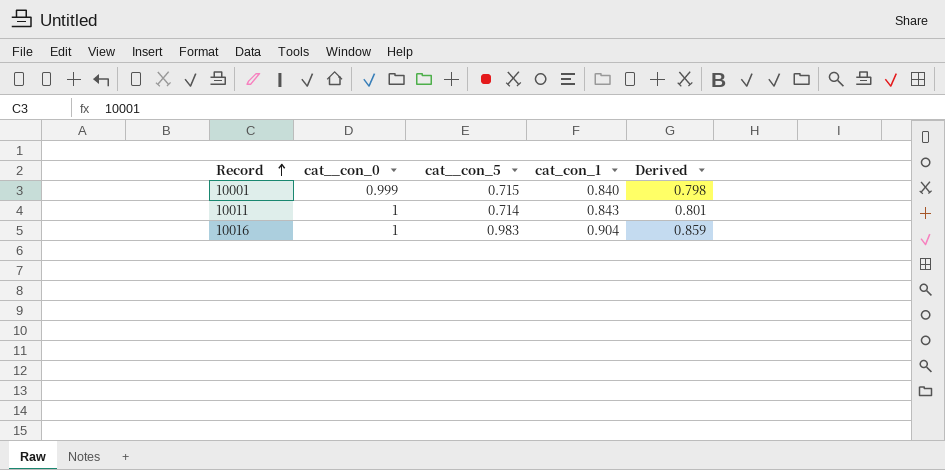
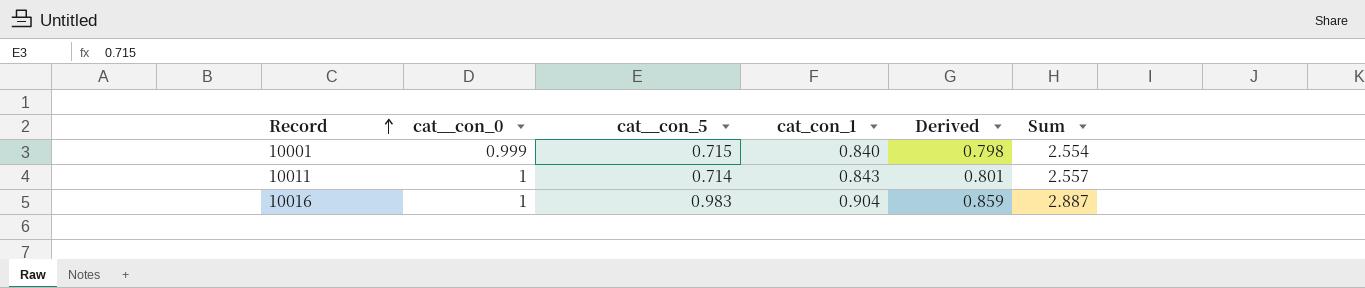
column Sum | formula: none -> [cat__con_0] + [cat__con_5] + [cat_con_1]

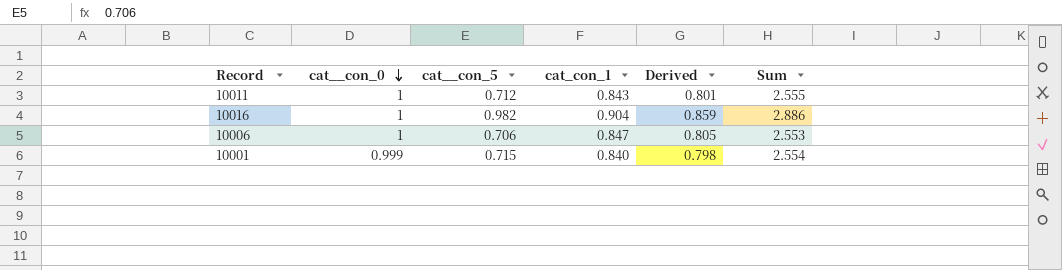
row order: Record ascending -> cat__con_0 descending
10011 | cat__con_5: 0.714 -> 0.712
10011 | Sum: 2.557 -> 2.555
10016 | cat__con_5: 0.983 -> 0.982
10016 | Sum: 2.887 -> 2.886
row 10006: none -> 1 | 0.706 | 0.847 | 0.805 | 2.553

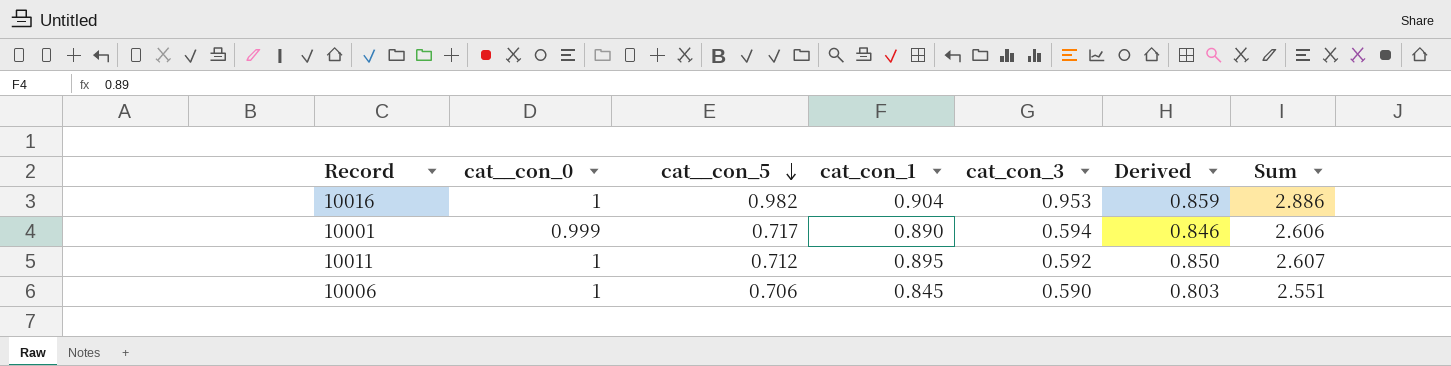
row order: cat__con_0 descending -> cat__con_5 descending
column cat_con_3 | position: none -> 5
10001 | cat__con_5: 0.715 -> 0.717
10001 | cat_con_1: 0.840 -> 0.890
10001 | Derived: 0.798 -> 0.846
10001 | Sum: 2.554 -> 2.606
10011 | cat_con_1: 0.843 -> 0.895
10011 | Derived: 0.801 -> 0.850
10011 | Sum: 2.555 -> 2.607
10006 | cat_con_1: 0.847 -> 0.845
10006 | Derived: 0.805 -> 0.803
10006 | Sum: 2.553 -> 2.551

